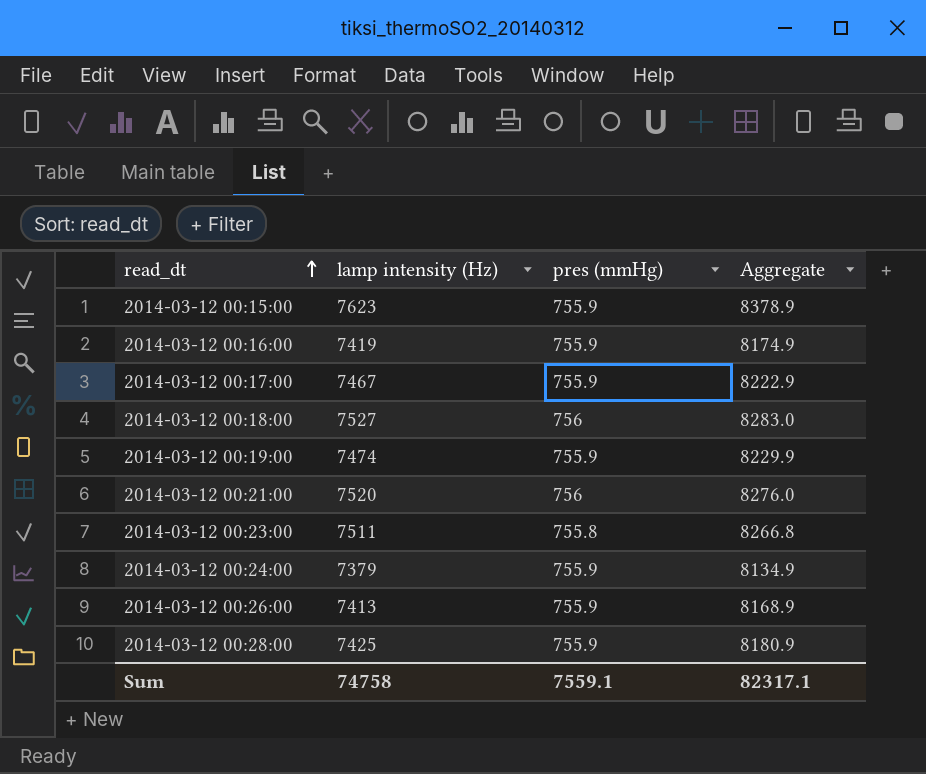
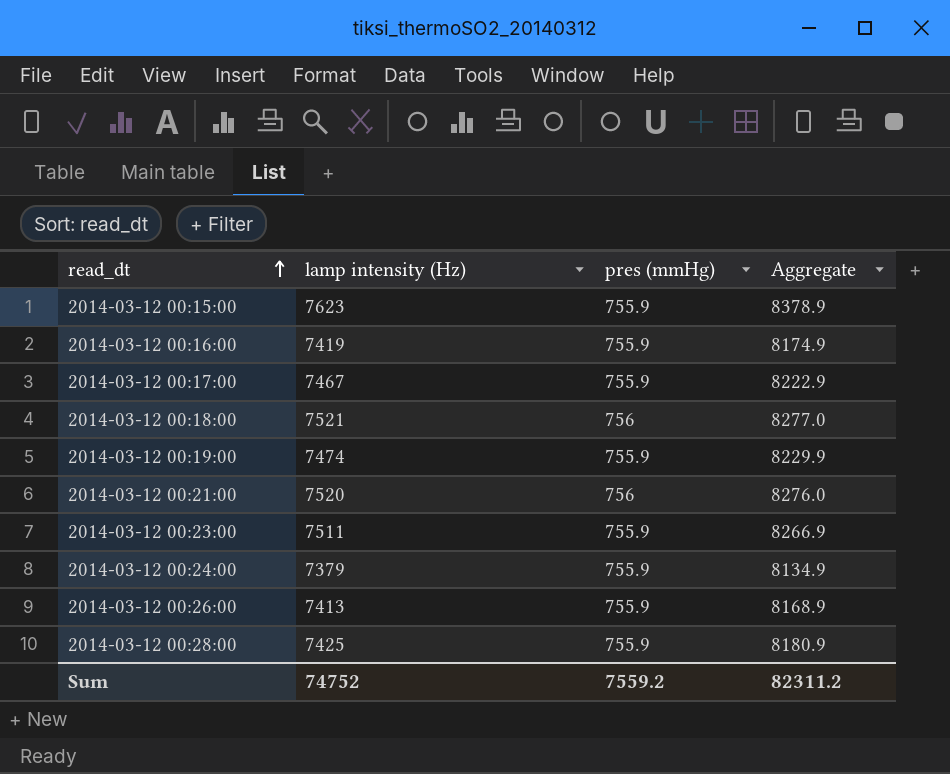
2014-03-12 00:18:00 | lamp intensity (Hz): 7527 -> 7521
2014-03-12 00:18:00 | Aggregate: 8283.0 -> 8277.0
2014-03-12 00:23:00 | pres (mmHg): 755.8 -> 755.9
2014-03-12 00:23:00 | Aggregate: 8266.8 -> 8266.9
Sum | lamp intensity (Hz): 74758 -> 74752
Sum | pres (mmHg): 7559.1 -> 7559.2
Sum | Aggregate: 82317.1 -> 82311.2

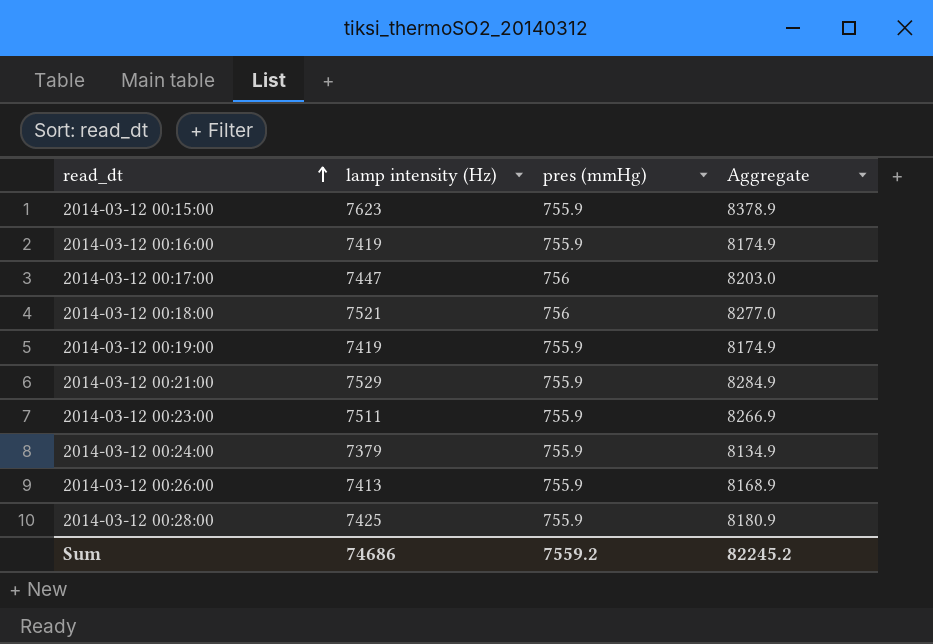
2014-03-12 00:17:00 | lamp intensity (Hz): 7467 -> 7447
2014-03-12 00:17:00 | pres (mmHg): 755.9 -> 756
2014-03-12 00:17:00 | Aggregate: 8222.9 -> 8203.0
2014-03-12 00:19:00 | lamp intensity (Hz): 7474 -> 7419
2014-03-12 00:19:00 | Aggregate: 8229.9 -> 8174.9
2014-03-12 00:21:00 | lamp intensity (Hz): 7520 -> 7529
2014-03-12 00:21:00 | pres (mmHg): 756 -> 755.9
2014-03-12 00:21:00 | Aggregate: 8276.0 -> 8284.9
Sum | lamp intensity (Hz): 74752 -> 74686
Sum | Aggregate: 82311.2 -> 82245.2

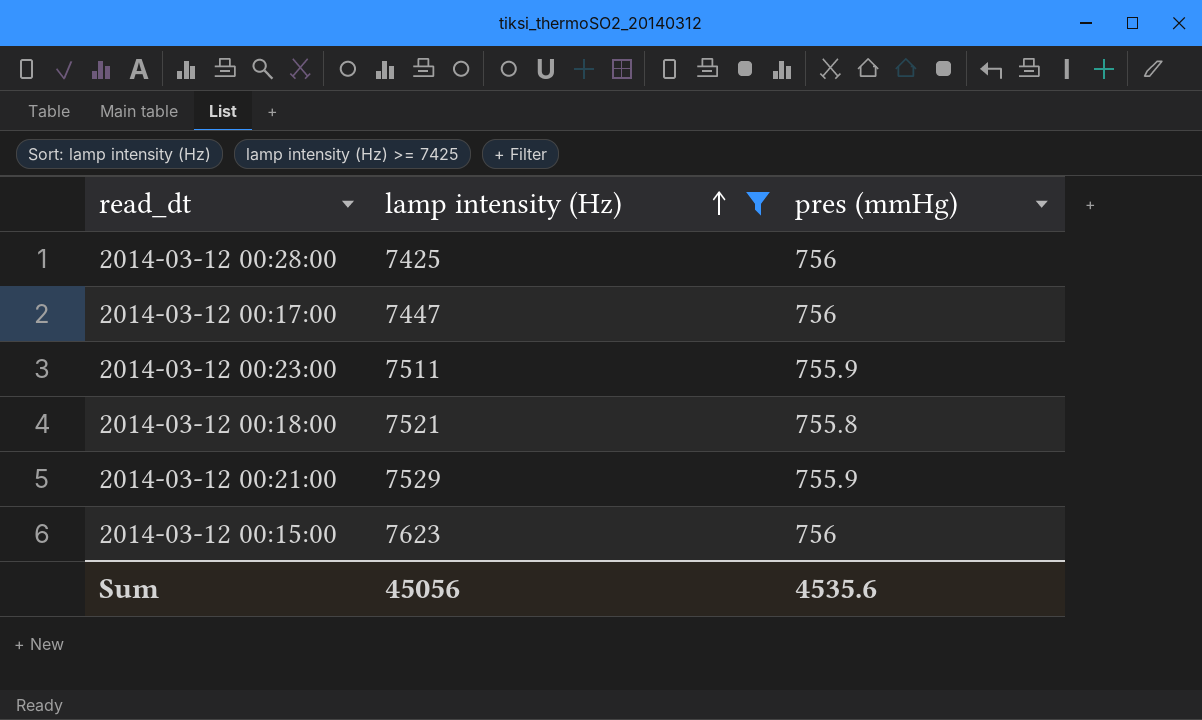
filter: none -> lamp intensity (Hz) >= 7425
row order: read_dt ascending -> lamp intensity (Hz) ascending
column Aggregate | formula: [lamp intensity (Hz)] + [pres (mmHg)] -> none
2014-03-12 00:28:00 | pres (mmHg): 755.9 -> 756
2014-03-12 00:18:00 | pres (mmHg): 756 -> 755.8
2014-03-12 00:15:00 | pres (mmHg): 755.9 -> 756
Sum | lamp intensity (Hz): 74686 -> 45056
Sum | pres (mmHg): 7559.2 -> 4535.6

